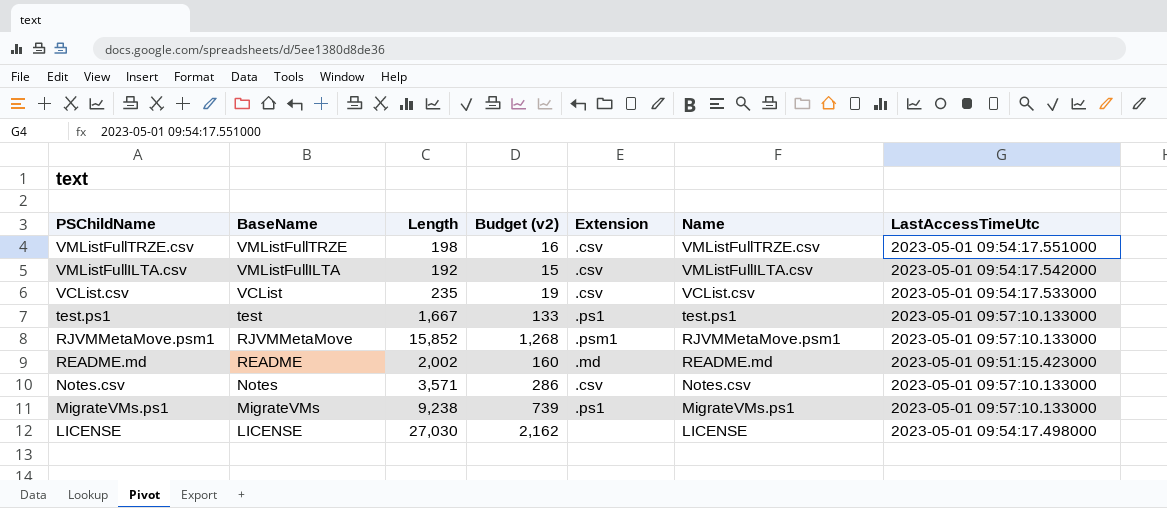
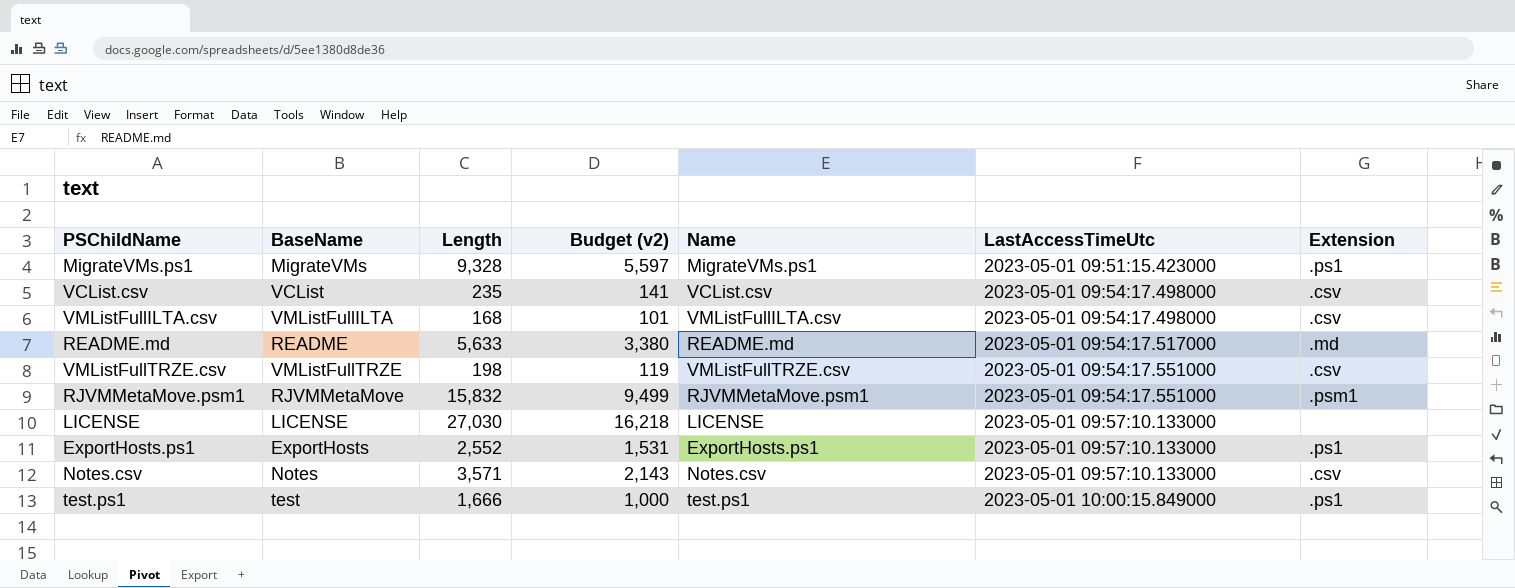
row order: PSChildName descending -> LastAccessTimeUtc ascending
column Budget (v2) | formula: [Length] * 0.08 -> [Length] * 0.6
column Extension | position: 5 -> 7
MigrateVMs.ps1 | Length: 9,238 -> 9,328
MigrateVMs.ps1 | LastAccessTimeUtc: 2023-05-01 09:57:10.133000 -> 2023-05-01 09:51:15.423000
VCList.csv | LastAccessTimeUtc: 2023-05-01 09:54:17.533000 -> 2023-05-01 09:54:17.498000
VMListFullILTA.csv | Length: 192 -> 168
VMListFullILTA.csv | LastAccessTimeUtc: 2023-05-01 09:54:17.542000 -> 2023-05-01 09:54:17.498000
README.md | Length: 2,002 -> 5,633
README.md | LastAccessTimeUtc: 2023-05-01 09:51:15.423000 -> 2023-05-01 09:54:17.517000
RJVMMetaMove.psm1 | Length: 15,852 -> 15,832
RJVMMetaMove.psm1 | LastAccessTimeUtc: 2023-05-01 09:57:10.133000 -> 2023-05-01 09:54:17.551000
LICENSE | LastAccessTimeUtc: 2023-05-01 09:54:17.498000 -> 2023-05-01 09:57:10.133000
row ExportHosts.ps1: none -> ExportHosts | 2,552 | 1,531 | ExportHosts.ps1 | 2023-05-01 09:57:10.133000 | .ps1
test.ps1 | Length: 1,667 -> 1,666
test.ps1 | LastAccessTimeUtc: 2023-05-01 09:57:10.133000 -> 2023-05-01 10:00:15.849000

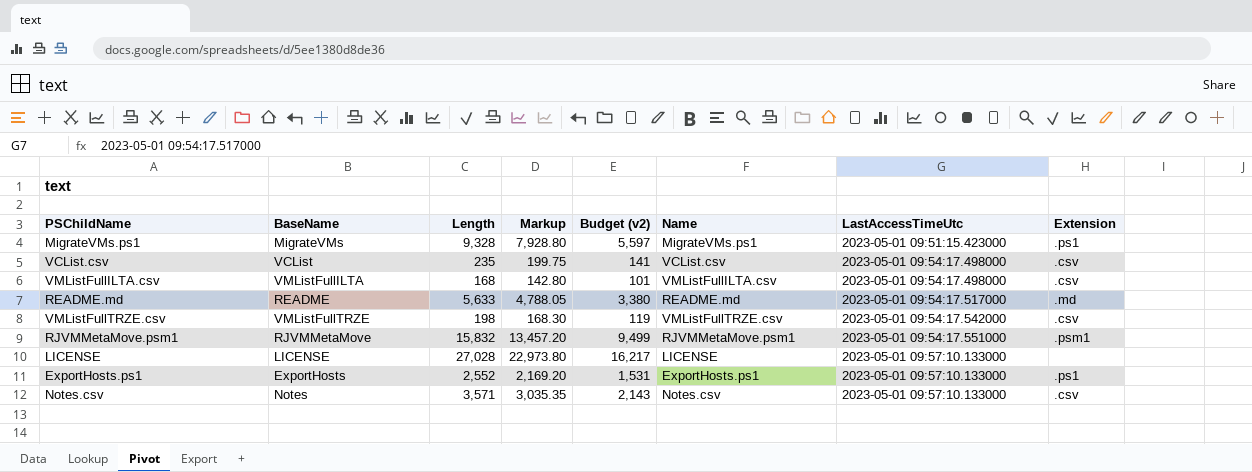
column Markup | formula: none -> [Length] * 0.85
row test.ps1: test | 1,666 | 1,000 | test.ps1 | 2023-05-01 10:00:15.849000 | .ps1 -> none
VMListFullTRZE.csv | LastAccessTimeUtc: 2023-05-01 09:54:17.551000 -> 2023-05-01 09:54:17.542000
LICENSE | Length: 27,030 -> 27,028
LICENSE | Budget (v2): 16,218 -> 16,217

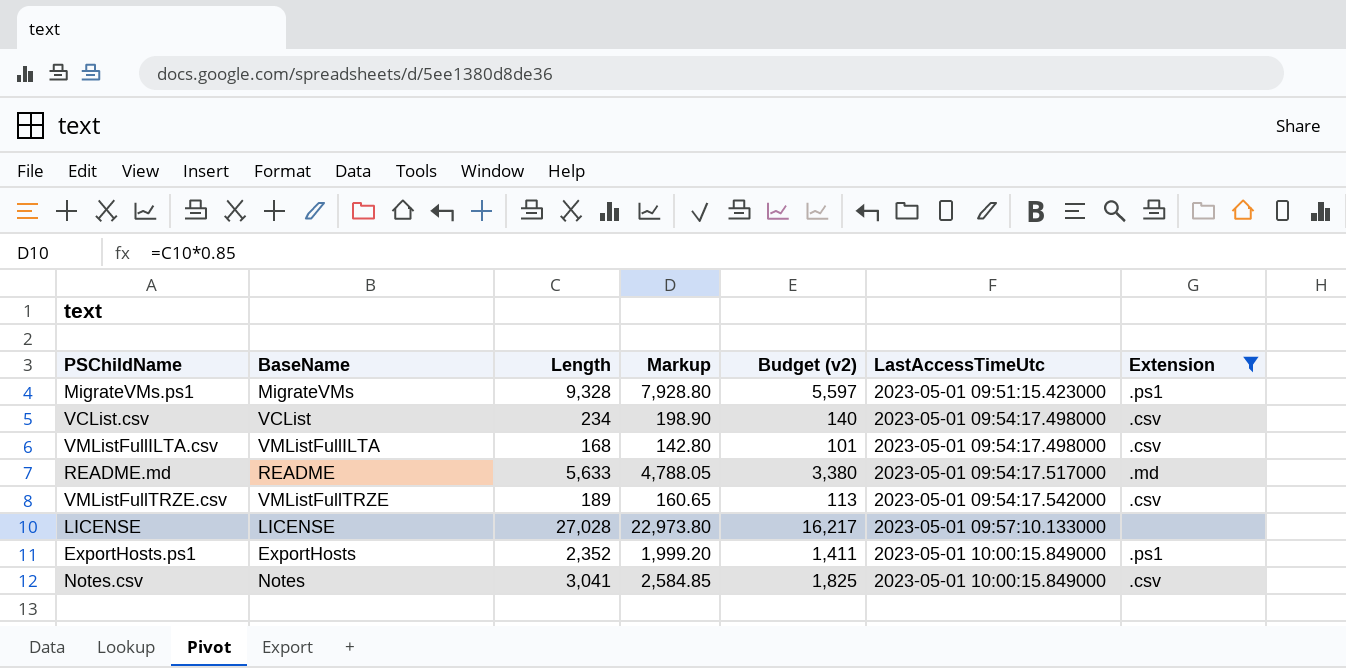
filter: none -> Extension != .psm1
column Name | position: 6 -> none
VCList.csv | Length: 235 -> 234
VCList.csv | Markup: 199.75 -> 198.90
VCList.csv | Budget (v2): 141 -> 140
VMListFullTRZE.csv | Length: 198 -> 189
VMListFullTRZE.csv | Markup: 168.30 -> 160.65
VMListFullTRZE.csv | Budget (v2): 119 -> 113
ExportHosts.ps1 | Length: 2,552 -> 2,352
ExportHosts.ps1 | Markup: 2,169.20 -> 1,999.20
ExportHosts.ps1 | Budget (v2): 1,531 -> 1,411
ExportHosts.ps1 | LastAccessTimeUtc: 2023-05-01 09:57:10.133000 -> 2023-05-01 10:00:15.849000
Notes.csv | Length: 3,571 -> 3,041
Notes.csv | Markup: 3,035.35 -> 2,584.85
Notes.csv | Budget (v2): 2,143 -> 1,825
Notes.csv | LastAccessTimeUtc: 2023-05-01 09:57:10.133000 -> 2023-05-01 10:00:15.849000

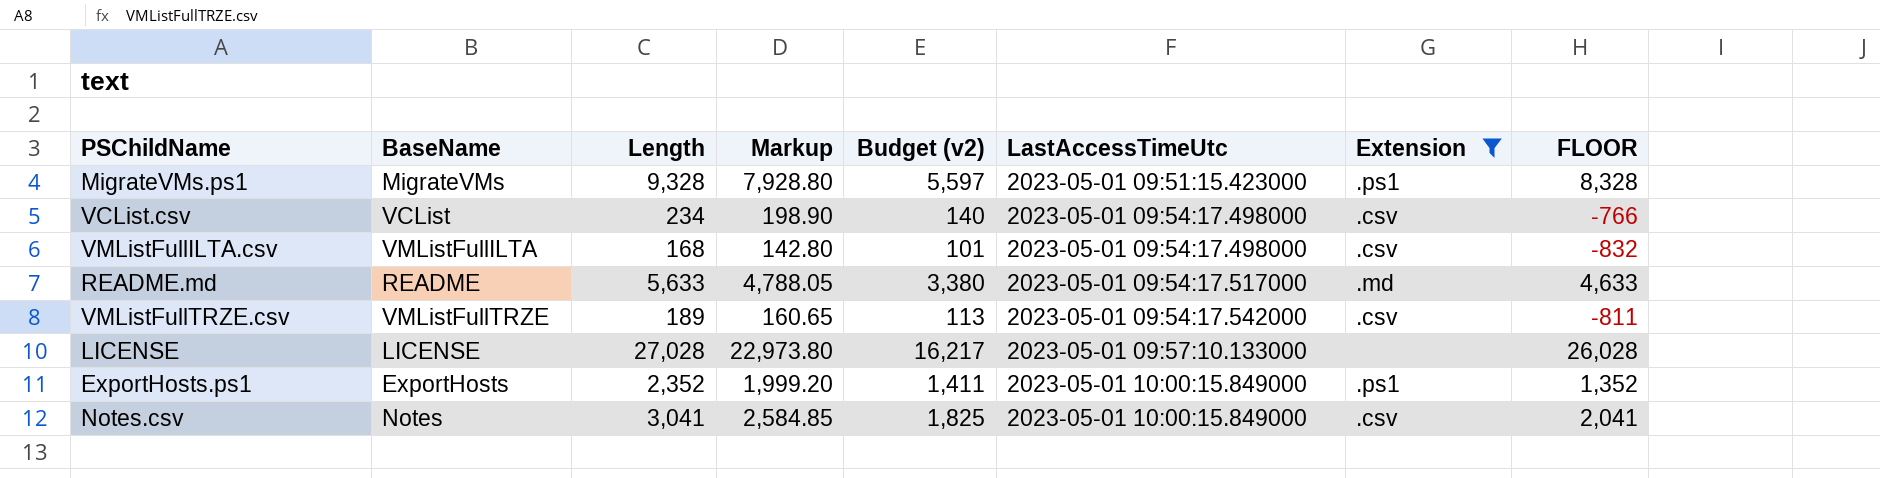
column FLOOR | formula: none -> [Length] - 1000

